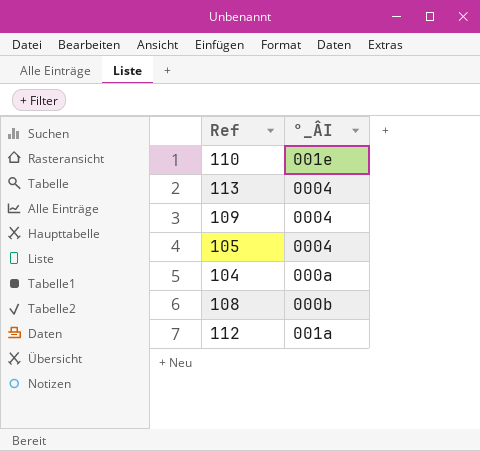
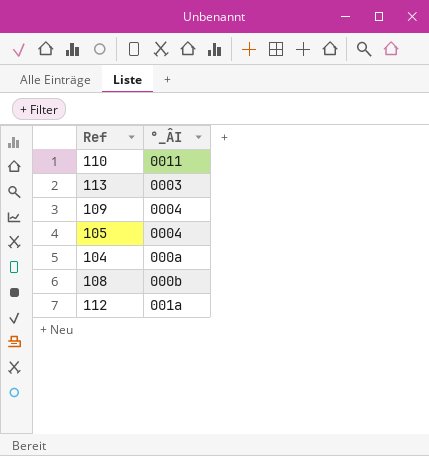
110 | °_ÂI: 001e -> 0011
113 | °_ÂI: 0004 -> 0003

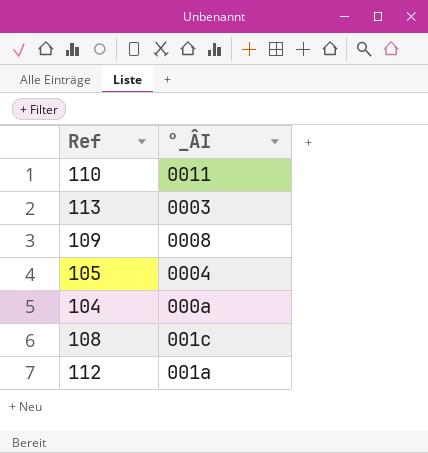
109 | °_ÂI: 0004 -> 0008
108 | °_ÂI: 000b -> 001c

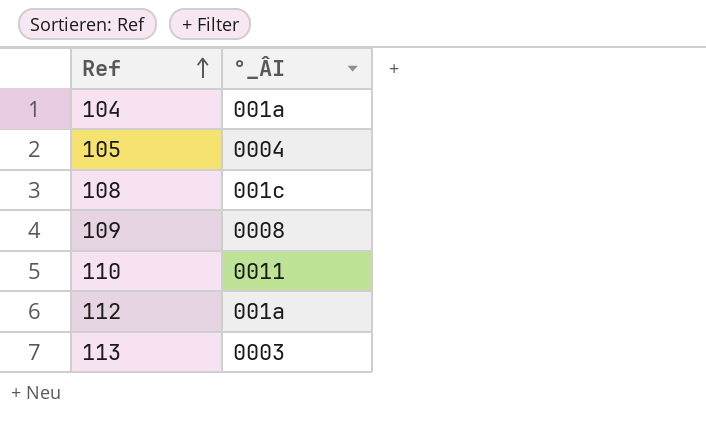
row order: none -> Ref ascending
104 | °_ÂI: 000a -> 001a

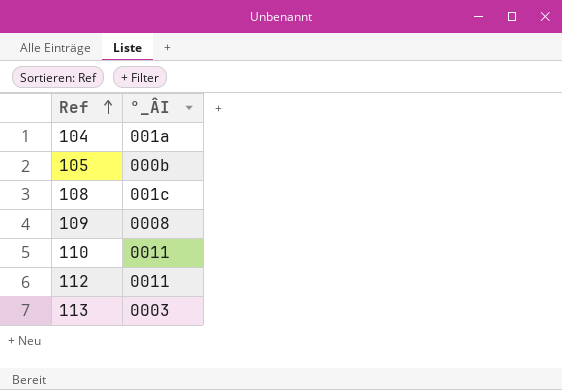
105 | °_ÂI: 0004 -> 000b
112 | °_ÂI: 001a -> 0011

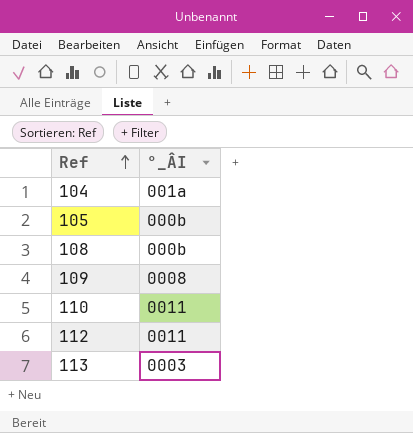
108 | °_ÂI: 001c -> 000b

